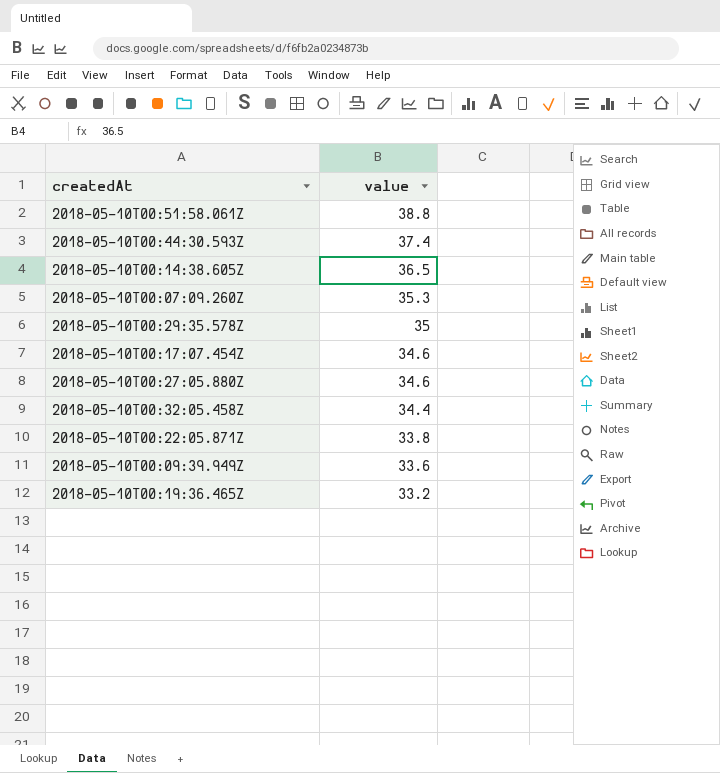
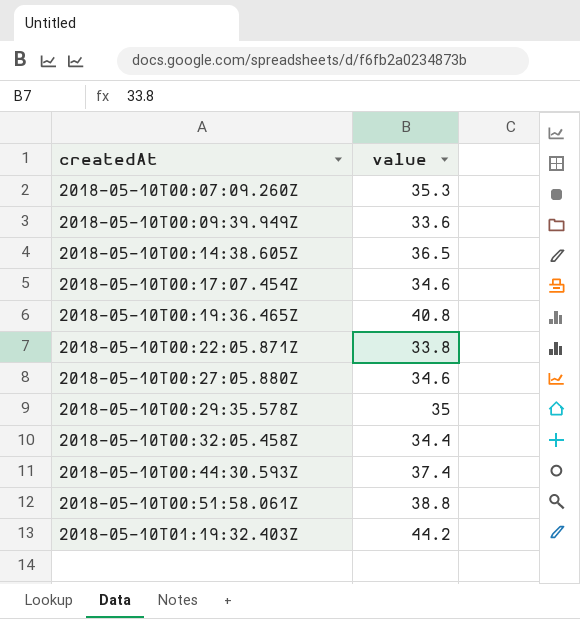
row order: value descending -> createdAt ascending
2018-05-10T00:19:36.465Z | value: 33.2 -> 40.8
row 2018-05-10T01:19:32.403Z: none -> 44.2

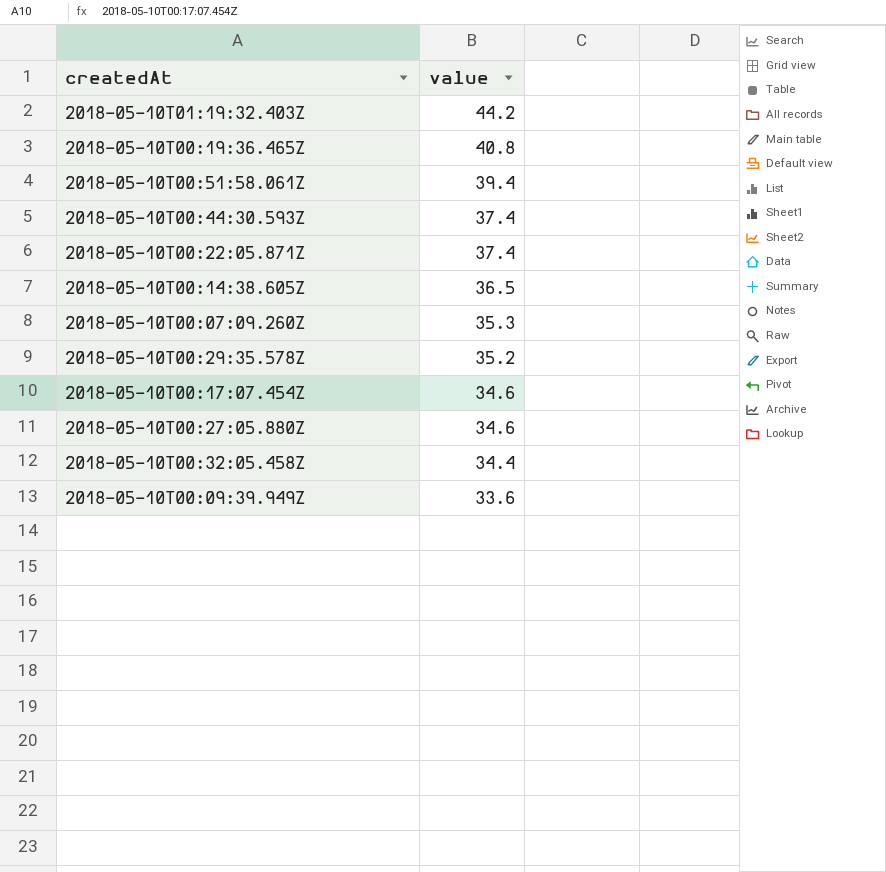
row order: createdAt ascending -> value descending
2018-05-10T00:51:58.061Z | value: 38.8 -> 39.4
2018-05-10T00:22:05.871Z | value: 33.8 -> 37.4
2018-05-10T00:29:35.578Z | value: 35 -> 35.2

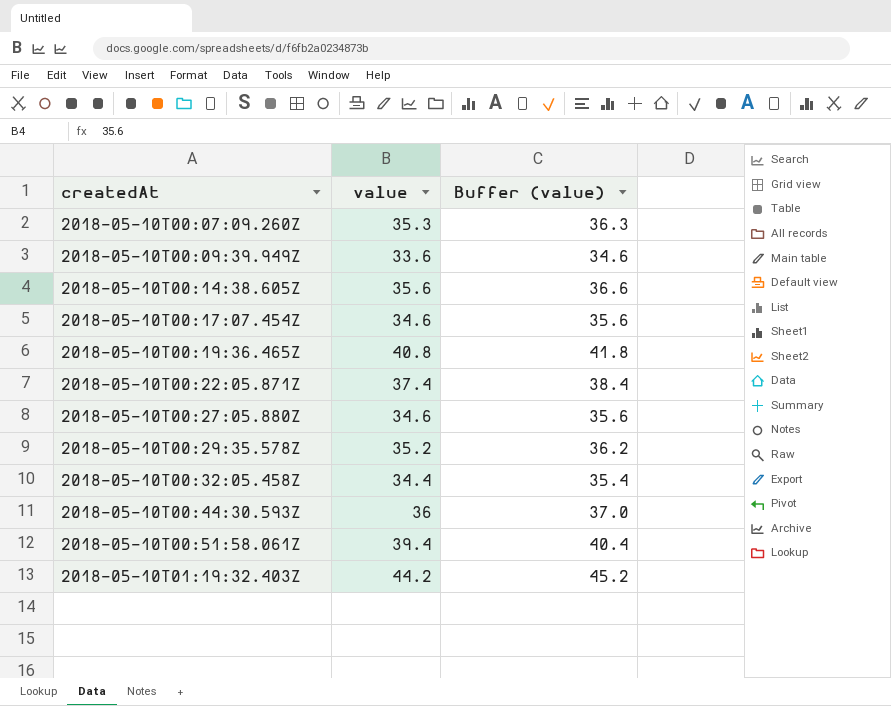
row order: value descending -> createdAt ascending
column Buffer (value) | formula: none -> [value] + 1
2018-05-10T00:14:38.605Z | value: 36.5 -> 35.6
2018-05-10T00:44:30.593Z | value: 37.4 -> 36

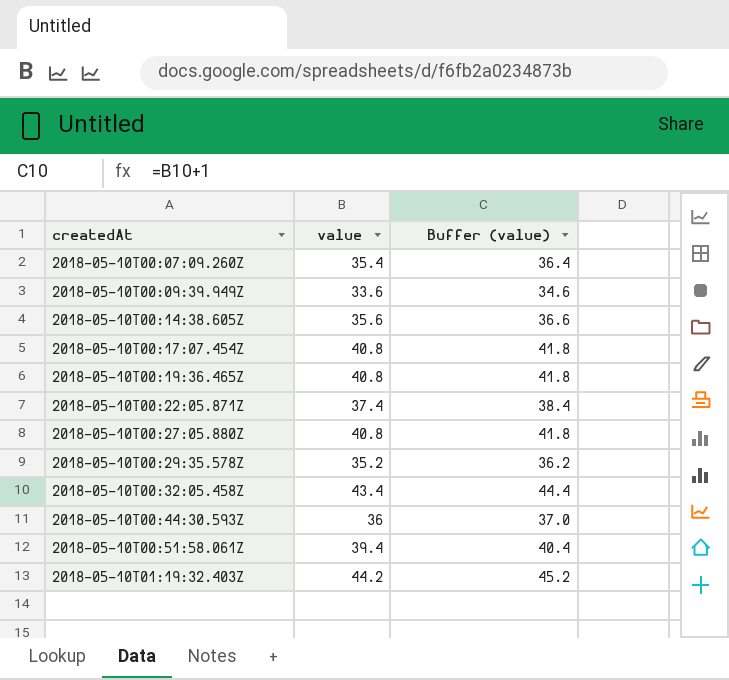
2018-05-10T00:07:09.260Z | value: 35.3 -> 35.4
2018-05-10T00:07:09.260Z | Buffer (value): 36.3 -> 36.4
2018-05-10T00:17:07.454Z | value: 34.6 -> 40.8
2018-05-10T00:17:07.454Z | Buffer (value): 35.6 -> 41.8
2018-05-10T00:27:05.880Z | value: 34.6 -> 40.8
2018-05-10T00:27:05.880Z | Buffer (value): 35.6 -> 41.8
2018-05-10T00:32:05.458Z | value: 34.4 -> 43.4
2018-05-10T00:32:05.458Z | Buffer (value): 35.4 -> 44.4

